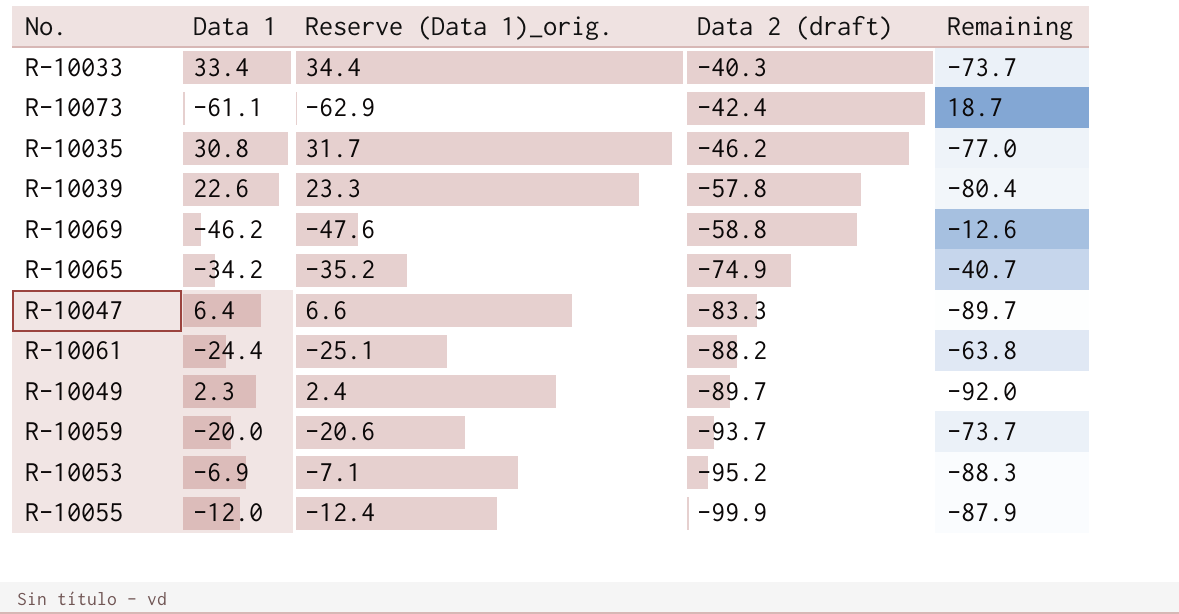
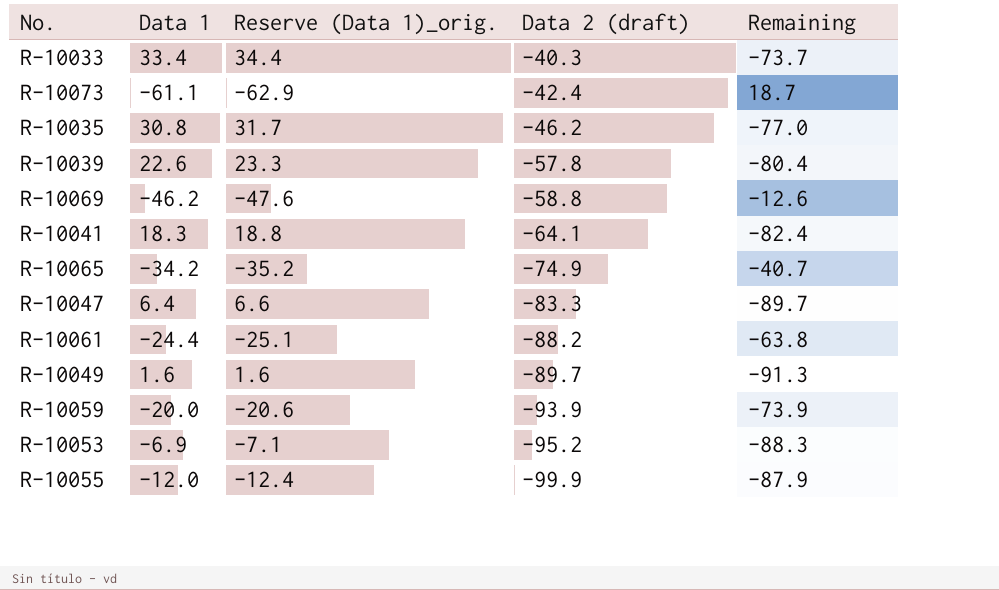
row R-10041: none -> 18.3 | 18.8 | -64.1 | -82.4
R-10049 | Data 1: 2.3 -> 1.6
R-10049 | Reserve (Data 1)_orig.: 2.4 -> 1.6
R-10049 | Remaining: -92.0 -> -91.3
R-10059 | Data 2 (draft): -93.7 -> -93.9
R-10059 | Remaining: -73.7 -> -73.9

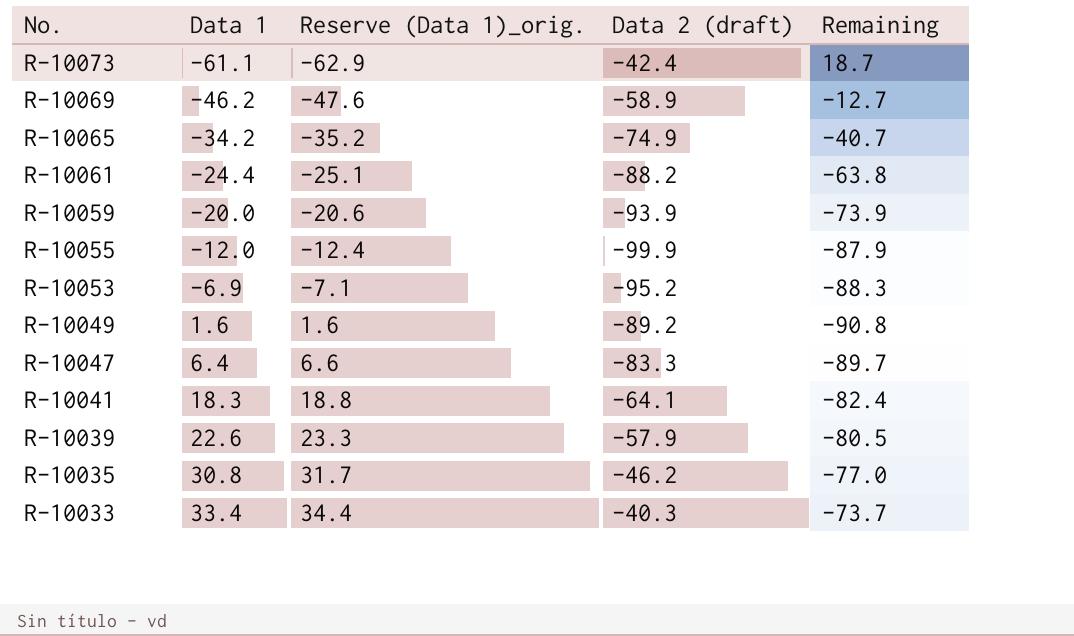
row order: Data 2 (draft) descending -> No. descending
R-10069 | Data 2 (draft): -58.8 -> -58.9
R-10069 | Remaining: -12.6 -> -12.7
R-10049 | Data 2 (draft): -89.7 -> -89.2
R-10049 | Remaining: -91.3 -> -90.8
R-10039 | Data 2 (draft): -57.8 -> -57.9
R-10039 | Remaining: -80.4 -> -80.5

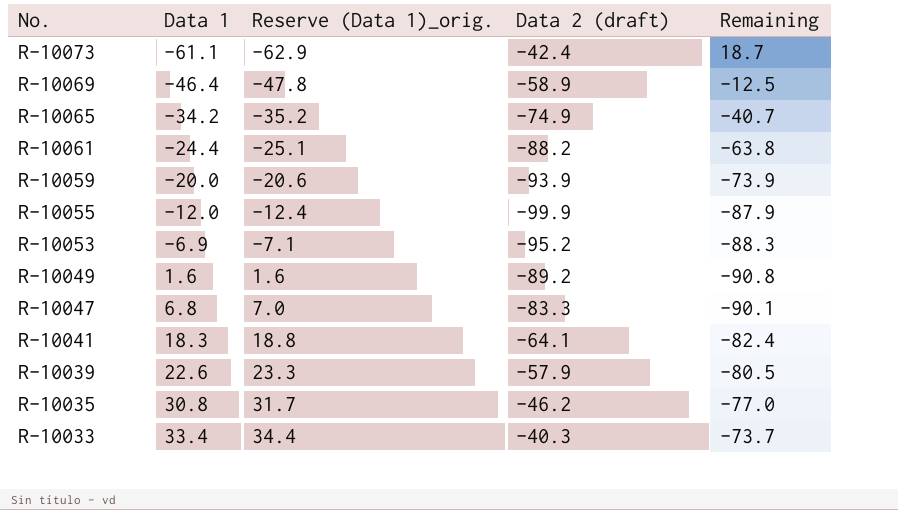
R-10069 | Data 1: -46.2 -> -46.4
R-10069 | Reserve (Data 1)_orig.: -47.6 -> -47.8
R-10069 | Remaining: -12.7 -> -12.5
R-10047 | Data 1: 6.4 -> 6.8
R-10047 | Reserve (Data 1)_orig.: 6.6 -> 7.0
R-10047 | Remaining: -89.7 -> -90.1

